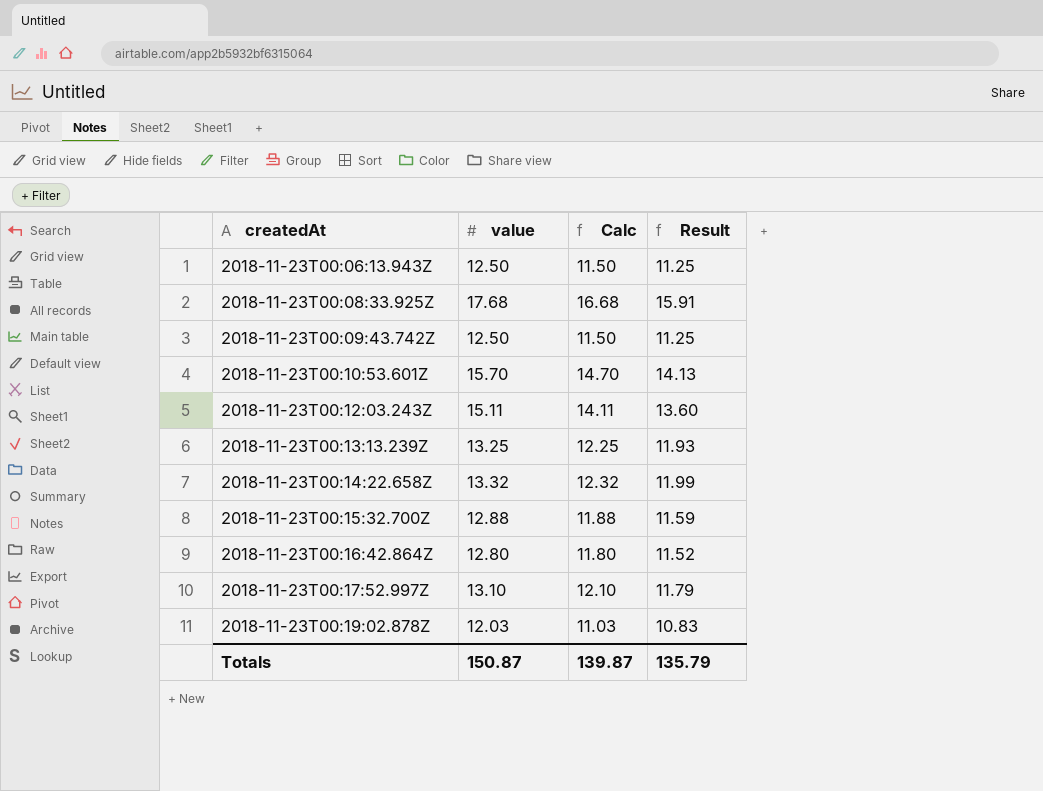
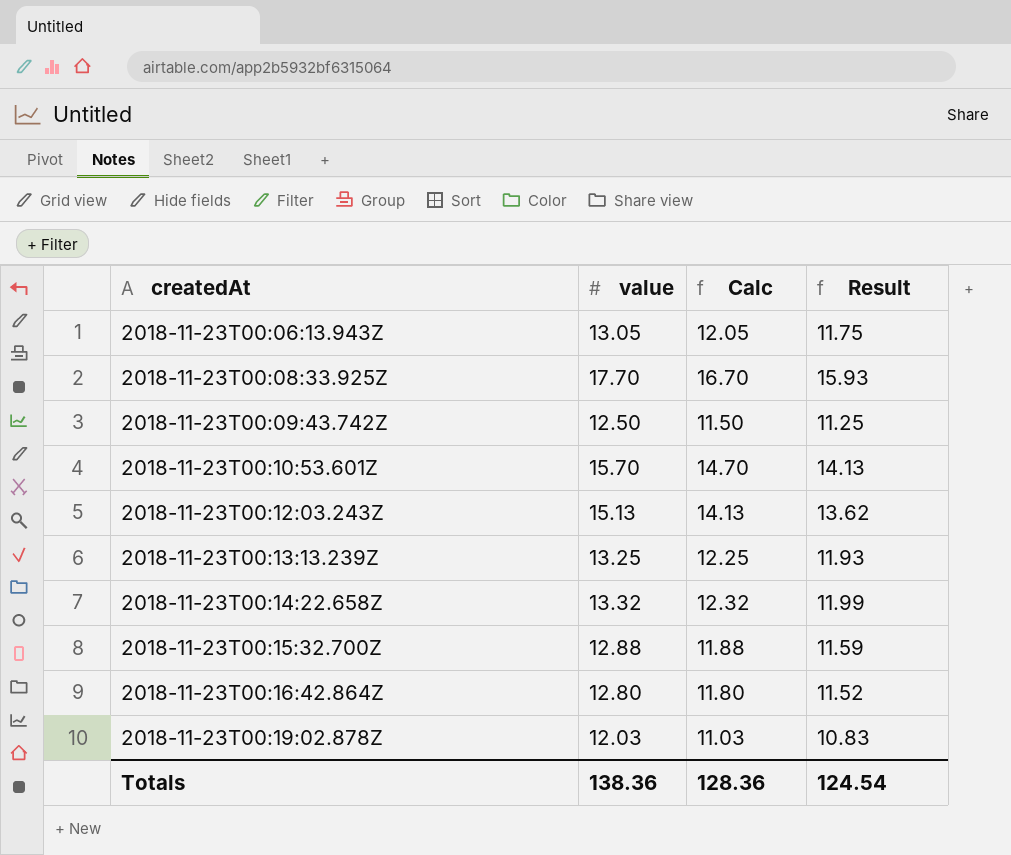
row 2018-11-23T00:17:52.997Z: 13.10 | 12.10 | 11.79 -> none
2018-11-23T00:06:13.943Z | value: 12.50 -> 13.05
2018-11-23T00:06:13.943Z | Calc: 11.50 -> 12.05
2018-11-23T00:06:13.943Z | Result: 11.25 -> 11.75
2018-11-23T00:08:33.925Z | value: 17.68 -> 17.70
2018-11-23T00:08:33.925Z | Calc: 16.68 -> 16.70
2018-11-23T00:08:33.925Z | Result: 15.91 -> 15.93
2018-11-23T00:12:03.243Z | value: 15.11 -> 15.13
2018-11-23T00:12:03.243Z | Calc: 14.11 -> 14.13
2018-11-23T00:12:03.243Z | Result: 13.60 -> 13.62
Totals | value: 150.87 -> 138.36
Totals | Calc: 139.87 -> 128.36
Totals | Result: 135.79 -> 124.54

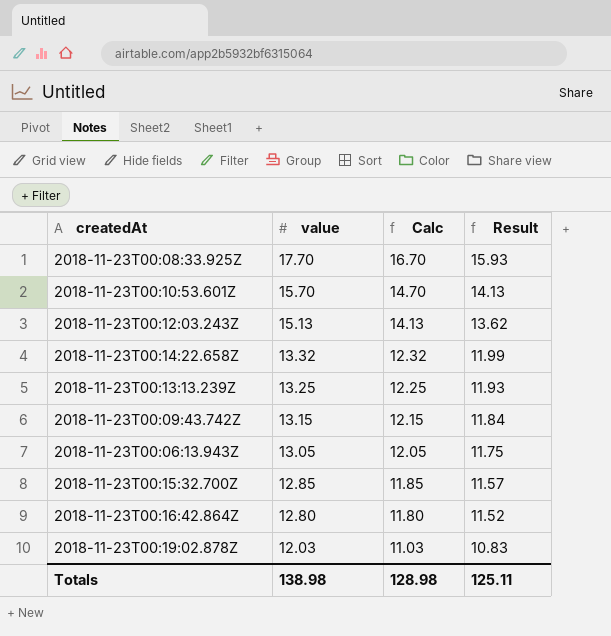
row order: createdAt ascending -> value descending
2018-11-23T00:09:43.742Z | value: 12.50 -> 13.15
2018-11-23T00:09:43.742Z | Calc: 11.50 -> 12.15
2018-11-23T00:09:43.742Z | Result: 11.25 -> 11.84
2018-11-23T00:15:32.700Z | value: 12.88 -> 12.85
2018-11-23T00:15:32.700Z | Calc: 11.88 -> 11.85
2018-11-23T00:15:32.700Z | Result: 11.59 -> 11.57
Totals | value: 138.36 -> 138.98
Totals | Calc: 128.36 -> 128.98
Totals | Result: 124.54 -> 125.11

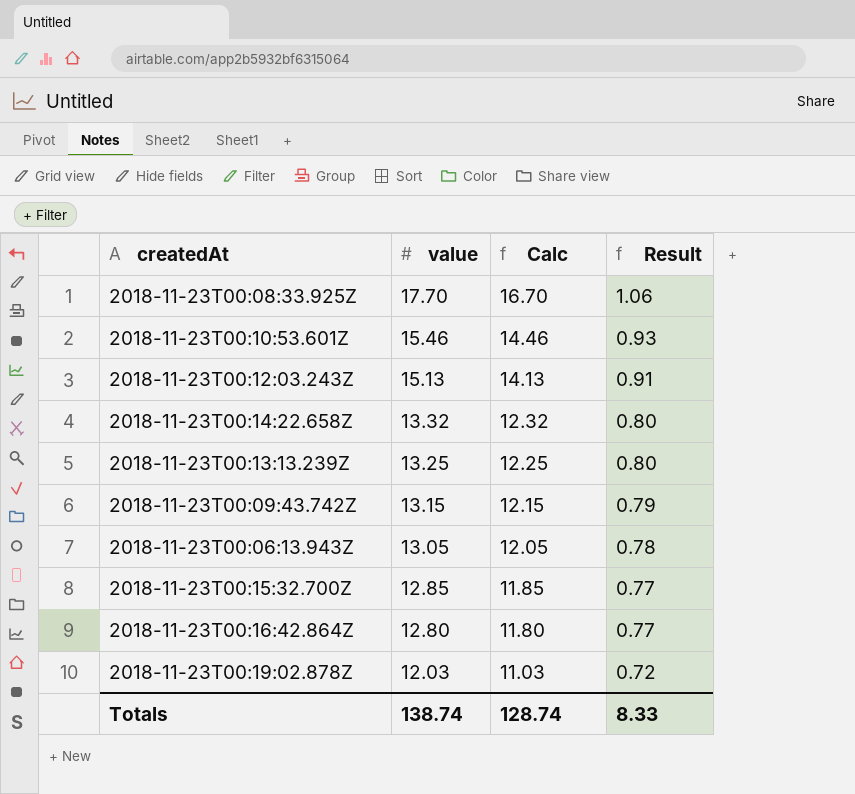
column Result | formula: [value] * 0.9 -> [value] * 0.06
2018-11-23T00:10:53.601Z | value: 15.70 -> 15.46
2018-11-23T00:10:53.601Z | Calc: 14.70 -> 14.46
Totals | value: 138.98 -> 138.74
Totals | Calc: 128.98 -> 128.74
Totals | Result: 125.11 -> 8.33

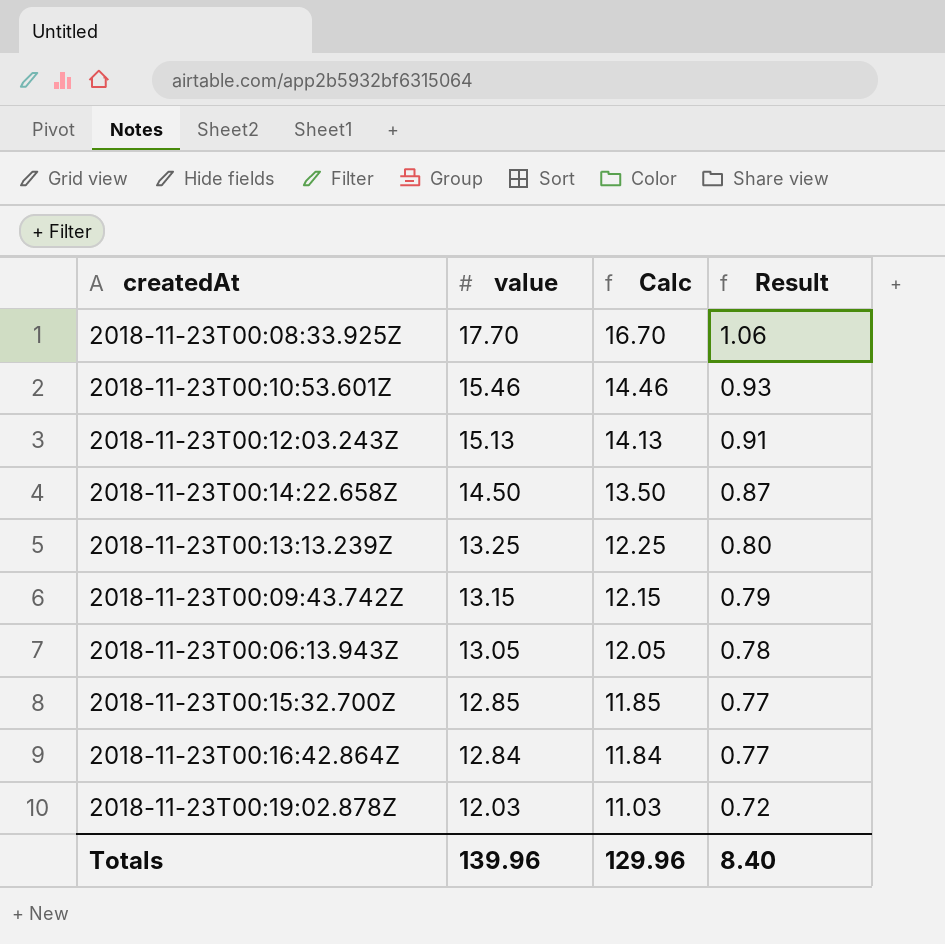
2018-11-23T00:14:22.658Z | value: 13.32 -> 14.50
2018-11-23T00:14:22.658Z | Calc: 12.32 -> 13.50
2018-11-23T00:14:22.658Z | Result: 0.80 -> 0.87
2018-11-23T00:16:42.864Z | value: 12.80 -> 12.84
2018-11-23T00:16:42.864Z | Calc: 11.80 -> 11.84
Totals | value: 138.74 -> 139.96
Totals | Calc: 128.74 -> 129.96
Totals | Result: 8.33 -> 8.40

